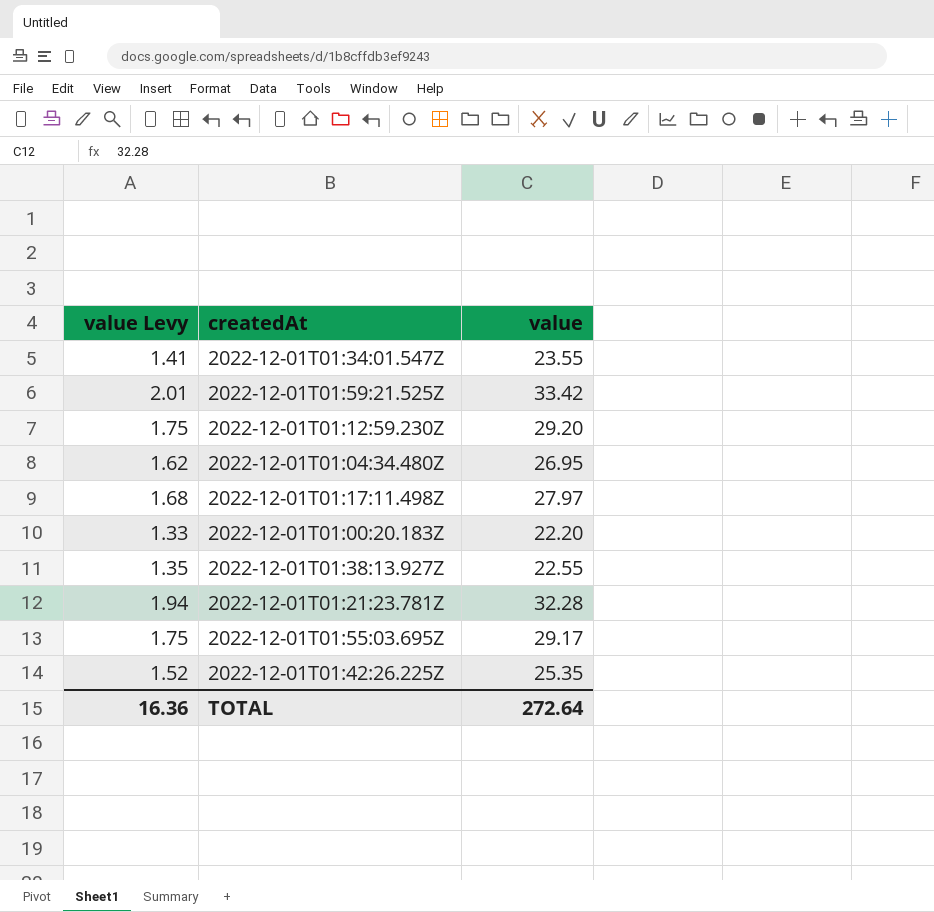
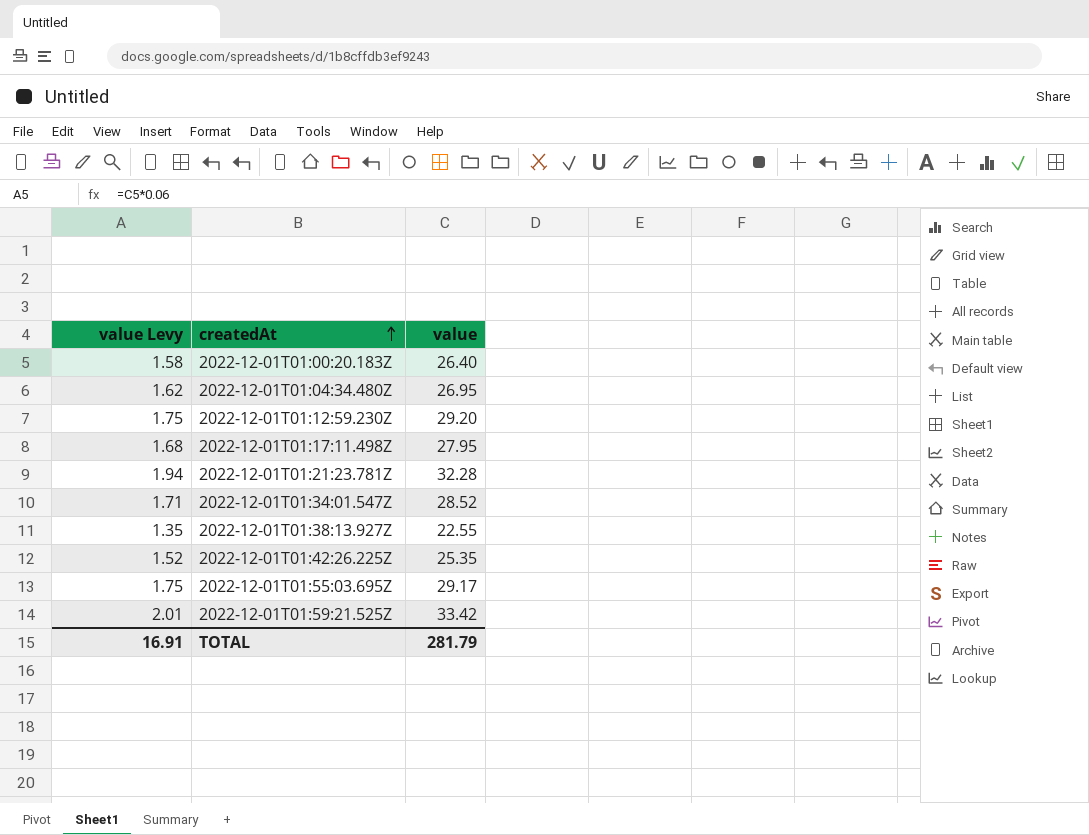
row order: none -> createdAt ascending
2022-12-01T01:00:20.183Z | value Levy: 1.33 -> 1.58
2022-12-01T01:00:20.183Z | value: 22.20 -> 26.40
2022-12-01T01:17:11.498Z | value: 27.97 -> 27.95
2022-12-01T01:34:01.547Z | value Levy: 1.41 -> 1.71
2022-12-01T01:34:01.547Z | value: 23.55 -> 28.52
TOTAL | value Levy: 16.36 -> 16.91
TOTAL | value: 272.64 -> 281.79

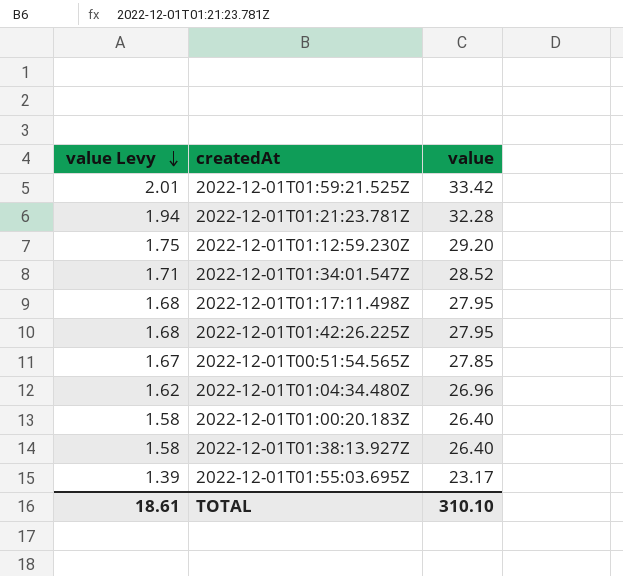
row order: createdAt ascending -> value Levy descending
2022-12-01T01:42:26.225Z | value Levy: 1.52 -> 1.68
2022-12-01T01:42:26.225Z | value: 25.35 -> 27.95
row 2022-12-01T00:51:54.565Z: none -> 1.67 | 27.85
2022-12-01T01:04:34.480Z | value: 26.95 -> 26.96
2022-12-01T01:38:13.927Z | value Levy: 1.35 -> 1.58
2022-12-01T01:38:13.927Z | value: 22.55 -> 26.40
2022-12-01T01:55:03.695Z | value Levy: 1.75 -> 1.39
2022-12-01T01:55:03.695Z | value: 29.17 -> 23.17
TOTAL | value Levy: 16.91 -> 18.61
TOTAL | value: 281.79 -> 310.10

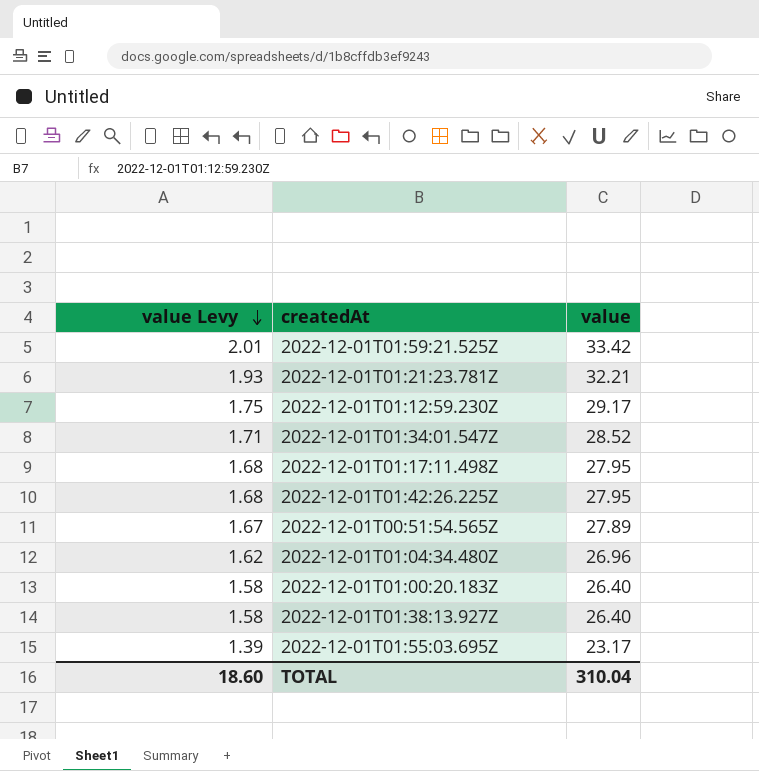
2022-12-01T01:21:23.781Z | value Levy: 1.94 -> 1.93
2022-12-01T01:21:23.781Z | value: 32.28 -> 32.21
2022-12-01T01:12:59.230Z | value: 29.20 -> 29.17
2022-12-01T00:51:54.565Z | value: 27.85 -> 27.89
TOTAL | value Levy: 18.61 -> 18.60
TOTAL | value: 310.10 -> 310.04

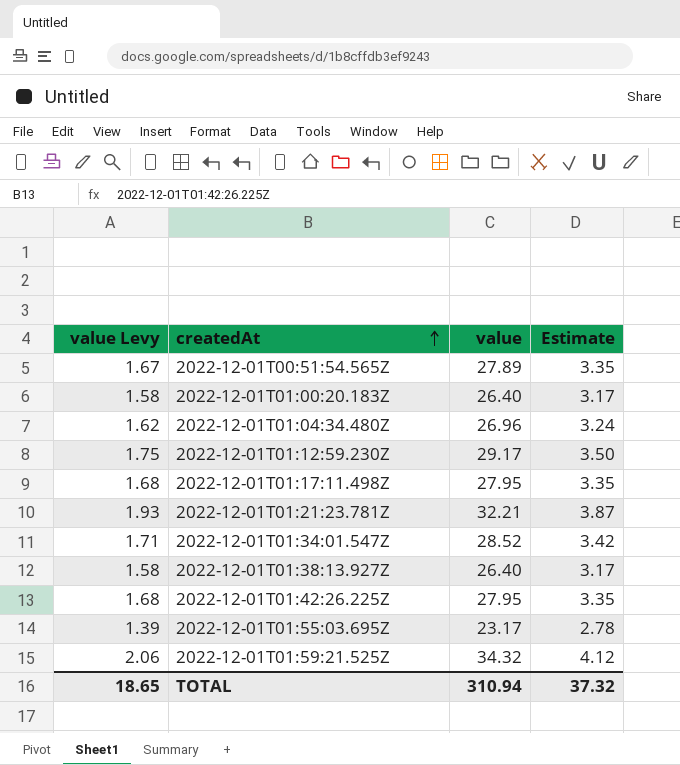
row order: value Levy descending -> createdAt ascending
column Estimate | formula: none -> [value] * 0.12
2022-12-01T01:59:21.525Z | value Levy: 2.01 -> 2.06
2022-12-01T01:59:21.525Z | value: 33.42 -> 34.32
TOTAL | value Levy: 18.60 -> 18.65
TOTAL | value: 310.04 -> 310.94

